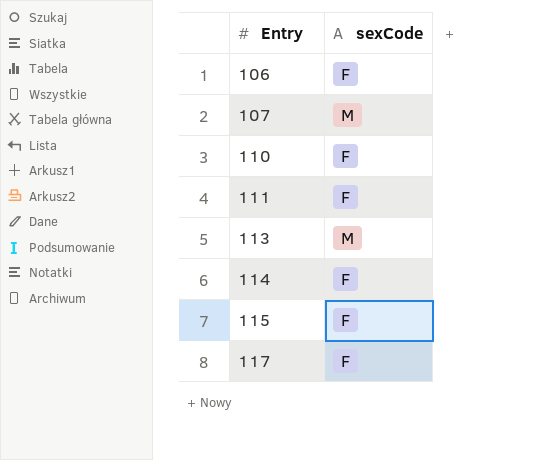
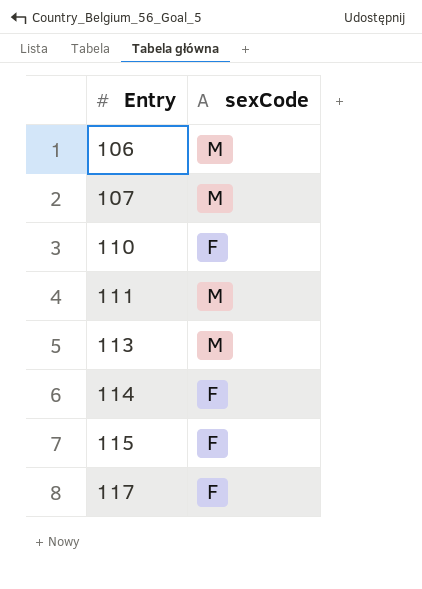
106 | sexCode: F -> M
111 | sexCode: F -> M

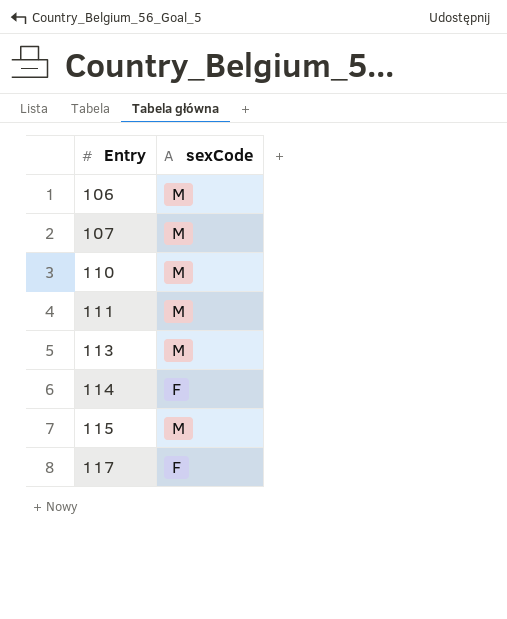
110 | sexCode: F -> M
115 | sexCode: F -> M

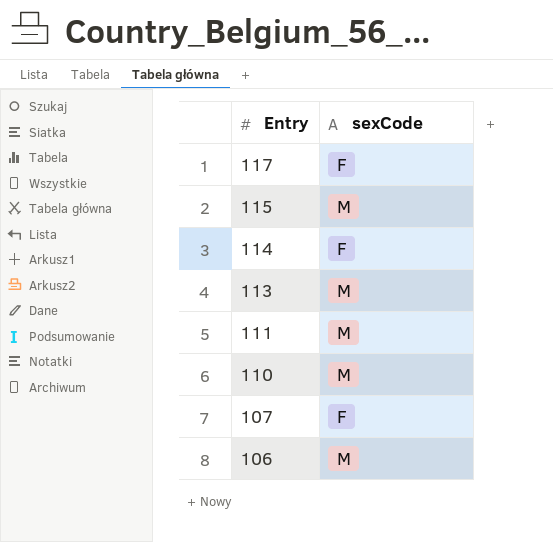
row order: Entry ascending -> Entry descending
107 | sexCode: M -> F

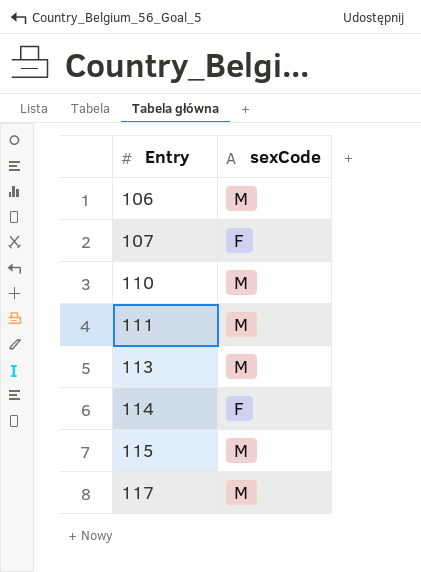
row order: Entry descending -> Entry ascending
117 | sexCode: F -> M

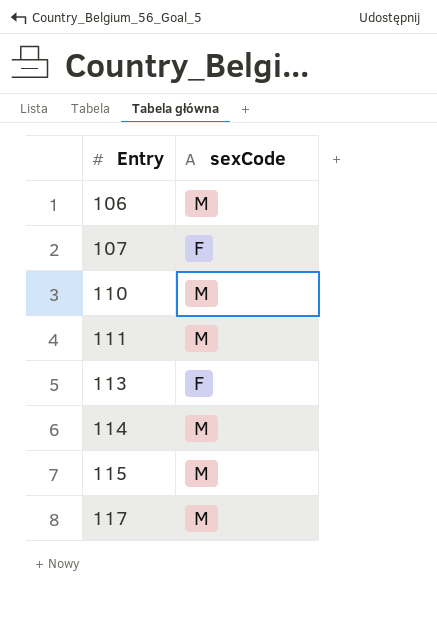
113 | sexCode: M -> F
114 | sexCode: F -> M

